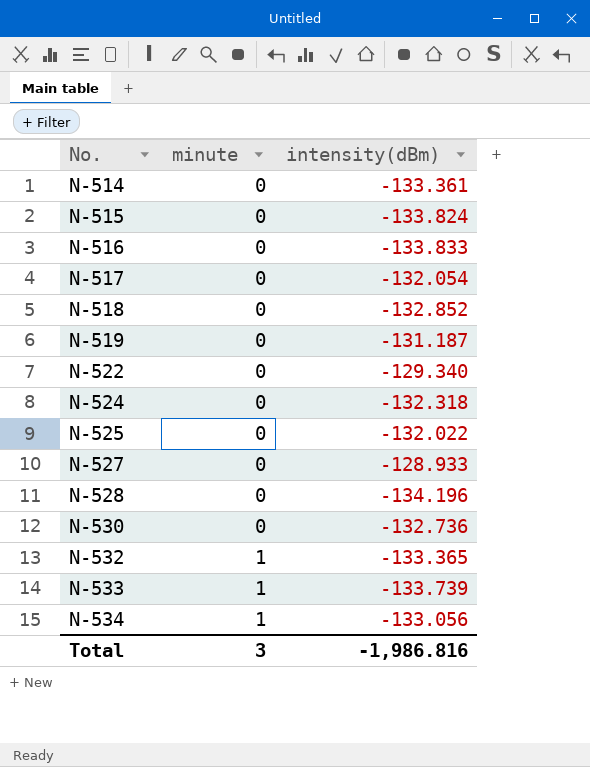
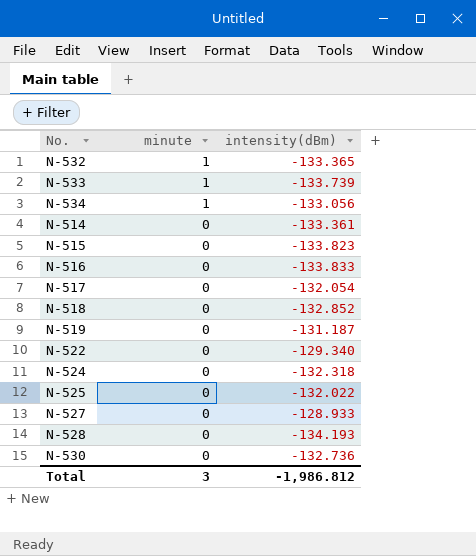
row order: No. ascending -> minute descending
N-515 | intensity(dBm): -133.824 -> -133.823
N-528 | intensity(dBm): -134.196 -> -134.193
Total | intensity(dBm): -1,986.816 -> -1,986.812

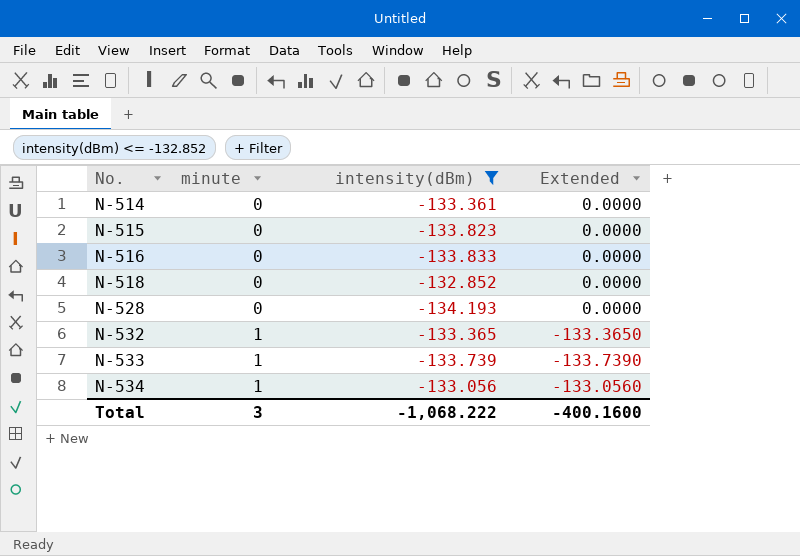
filter: none -> intensity(dBm) <= -132.852
row order: minute descending -> No. ascending
column Extended | formula: none -> [minute] * [intensity(dBm)]
Total | intensity(dBm): -1,986.812 -> -1,068.222

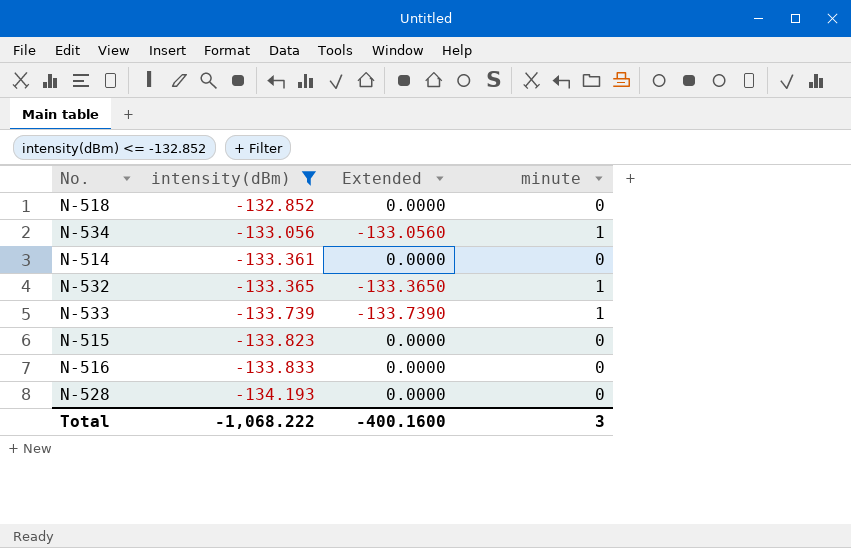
row order: No. ascending -> intensity(dBm) descending
column minute | position: 2 -> 4

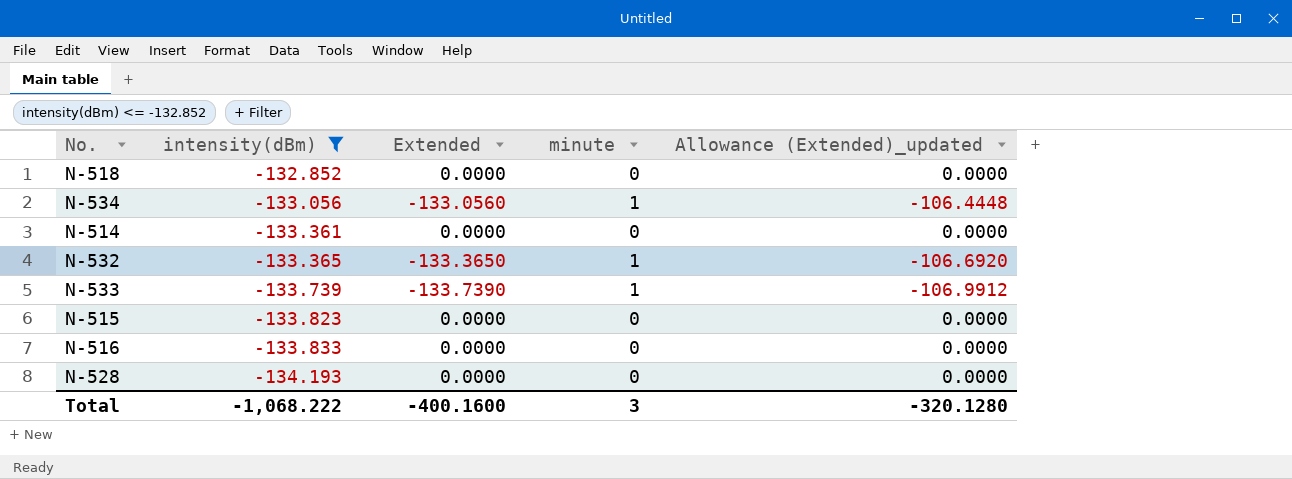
column Allowance (Extended)_updated | formula: none -> [Extended] * 0.8

